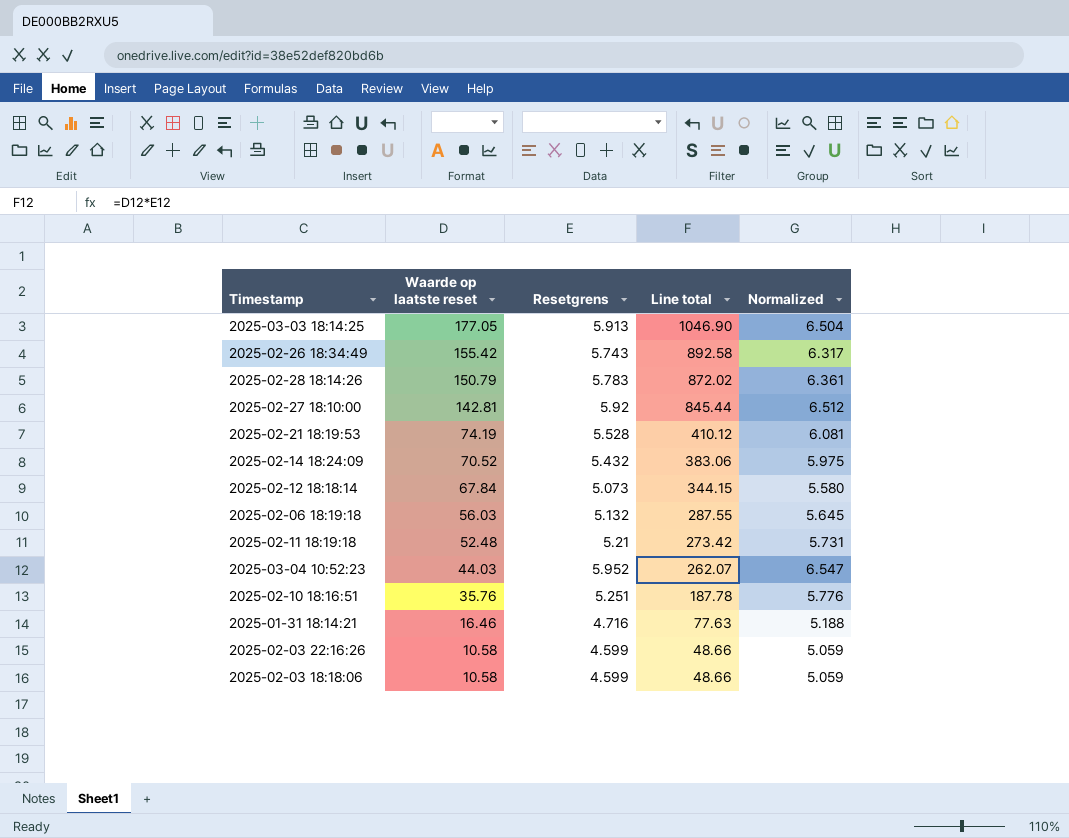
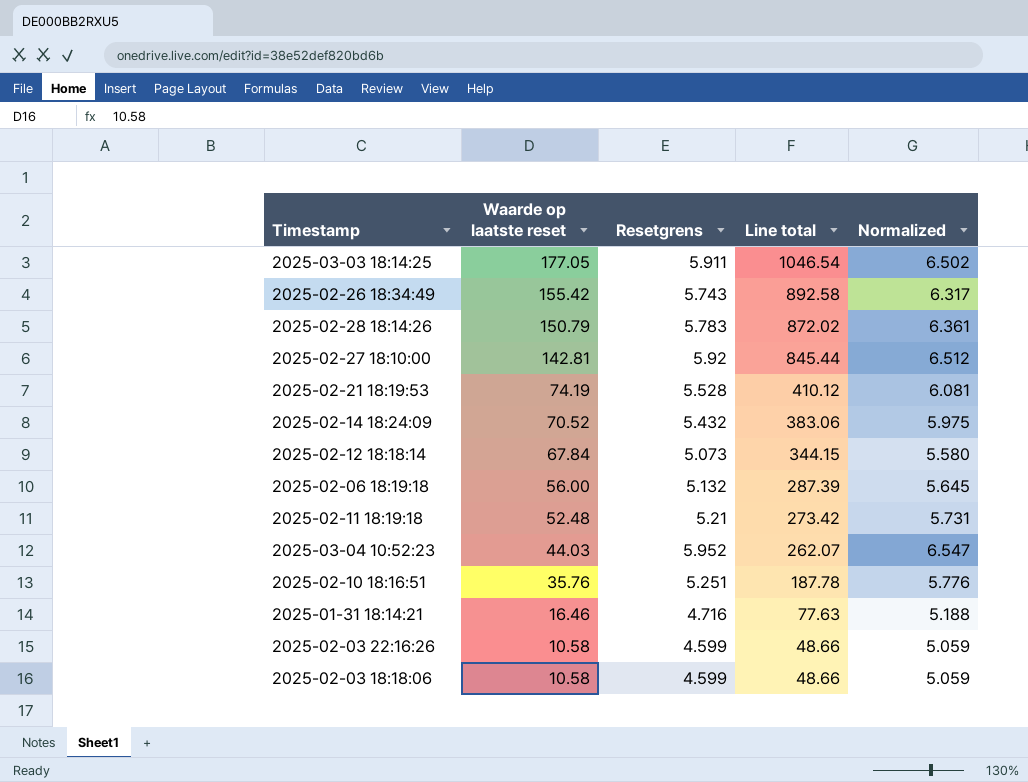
2025-03-03 18:14:25 | Resetgrens: 5.913 -> 5.911
2025-03-03 18:14:25 | Line total: 1046.90 -> 1046.54
2025-03-03 18:14:25 | Normalized: 6.504 -> 6.502
2025-02-06 18:19:18 | Waarde op laatste reset: 56.03 -> 56.00
2025-02-06 18:19:18 | Line total: 287.55 -> 287.39

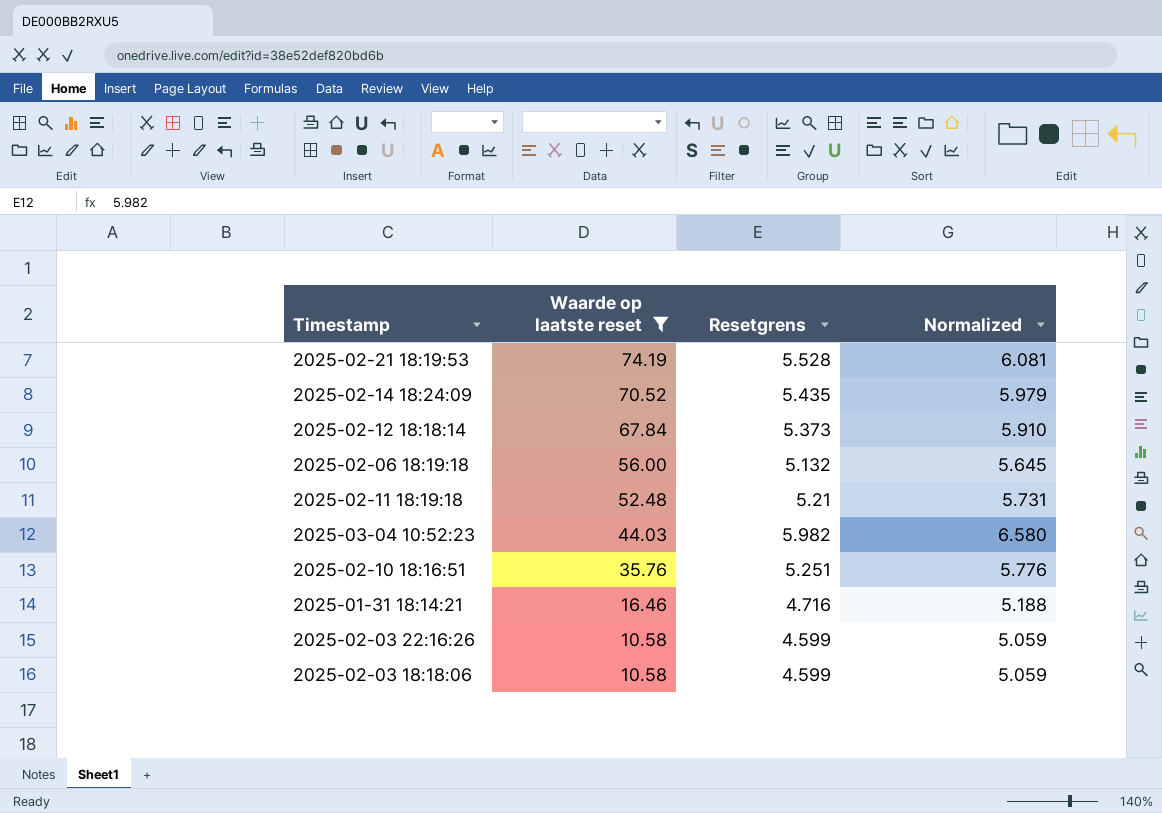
filter: none -> Waarde op laatste reset <= 74.19
column Line total | formula: [Waarde op laatste reset] * [Resetgrens] -> none
2025-02-14 18:24:09 | Resetgrens: 5.432 -> 5.435
2025-02-14 18:24:09 | Normalized: 5.975 -> 5.979
2025-02-12 18:18:14 | Resetgrens: 5.073 -> 5.373
2025-02-12 18:18:14 | Normalized: 5.580 -> 5.910
2025-03-04 10:52:23 | Resetgrens: 5.952 -> 5.982
2025-03-04 10:52:23 | Normalized: 6.547 -> 6.580

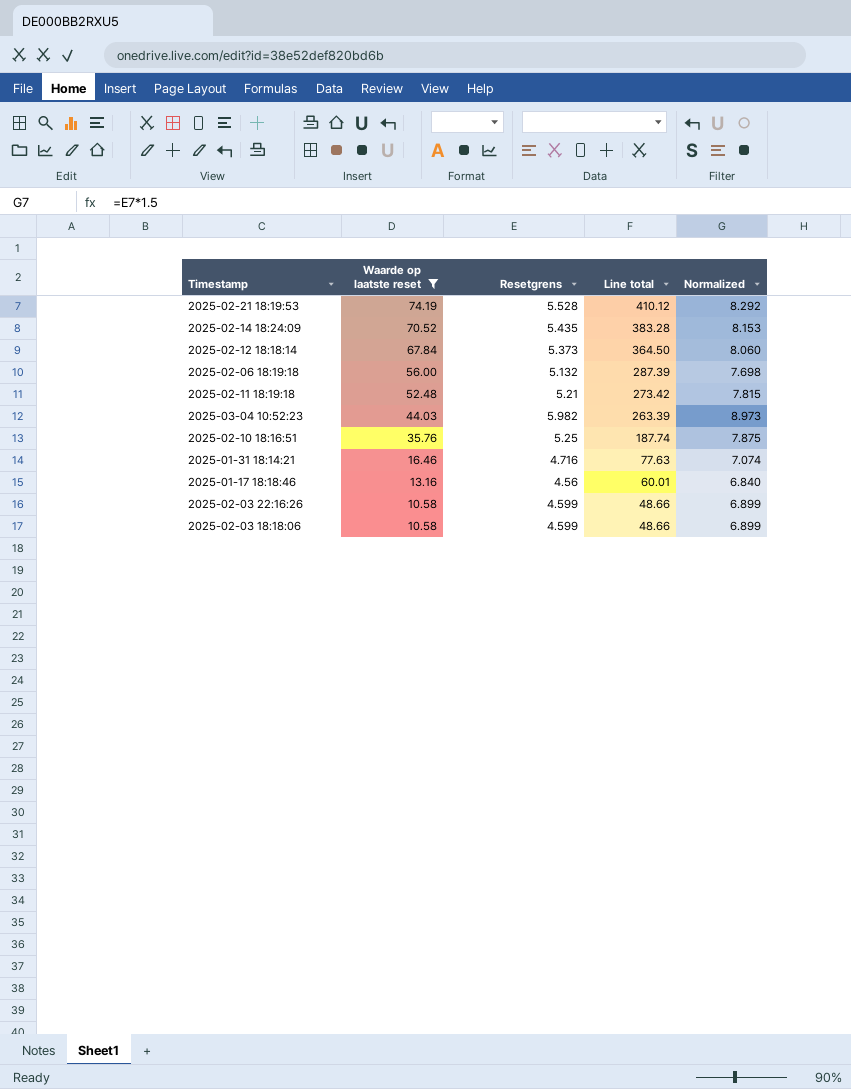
column Line total | formula: none -> [Waarde op laatste reset] * [Resetgrens]
column Normalized | formula: [Resetgrens] * 1.1 -> [Resetgrens] * 1.5
2025-02-10 18:16:51 | Resetgrens: 5.251 -> 5.25
row 2025-01-17 18:18:46: none -> 13.16 | 4.56 | 60.01 | 6.840

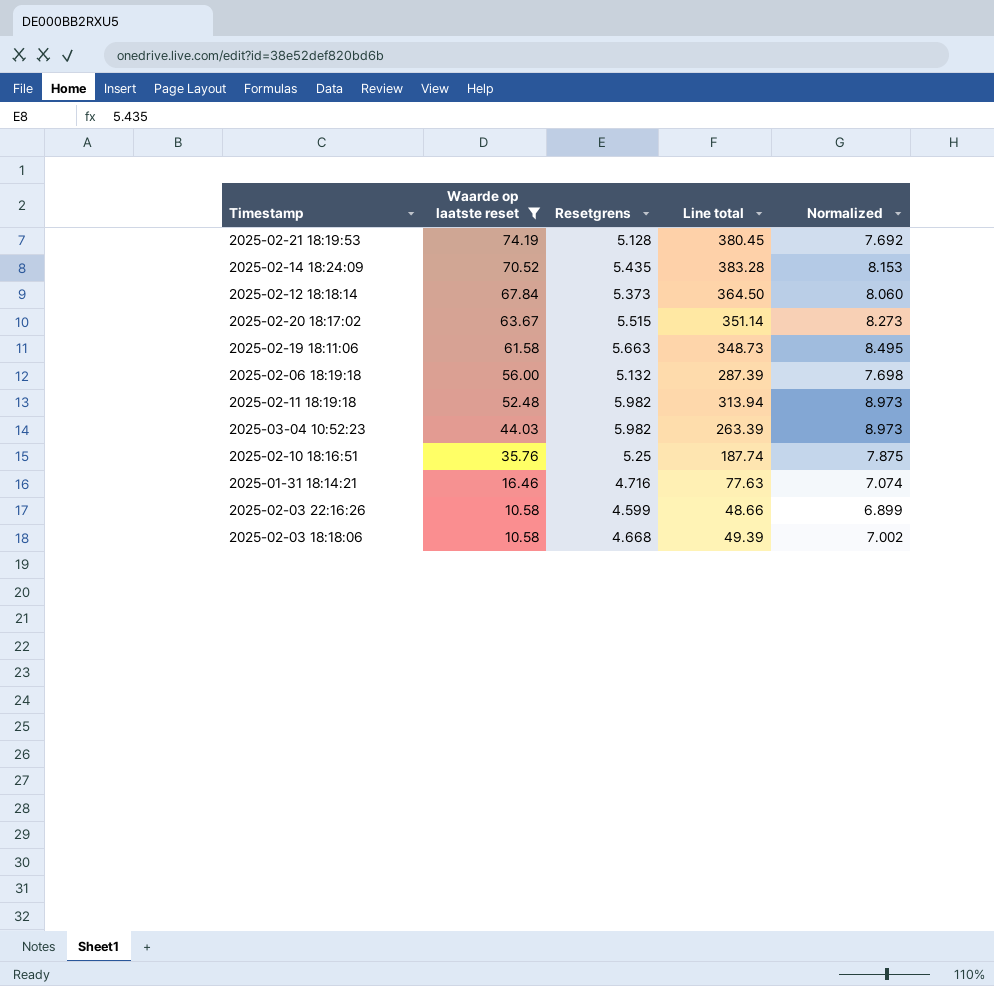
row 2025-01-17 18:18:46: 13.16 | 4.56 | 60.01 | 6.840 -> none
2025-02-21 18:19:53 | Resetgrens: 5.528 -> 5.128
2025-02-21 18:19:53 | Line total: 410.12 -> 380.45
2025-02-21 18:19:53 | Normalized: 8.292 -> 7.692
row 2025-02-20 18:17:02: none -> 63.67 | 5.515 | 351.14 | 8.273
row 2025-02-19 18:11:06: none -> 61.58 | 5.663 | 348.73 | 8.495
2025-02-11 18:19:18 | Resetgrens: 5.21 -> 5.982
2025-02-11 18:19:18 | Line total: 273.42 -> 313.94
2025-02-11 18:19:18 | Normalized: 7.815 -> 8.973
2025-02-03 18:18:06 | Resetgrens: 4.599 -> 4.668
2025-02-03 18:18:06 | Line total: 48.66 -> 49.39
2025-02-03 18:18:06 | Normalized: 6.899 -> 7.002

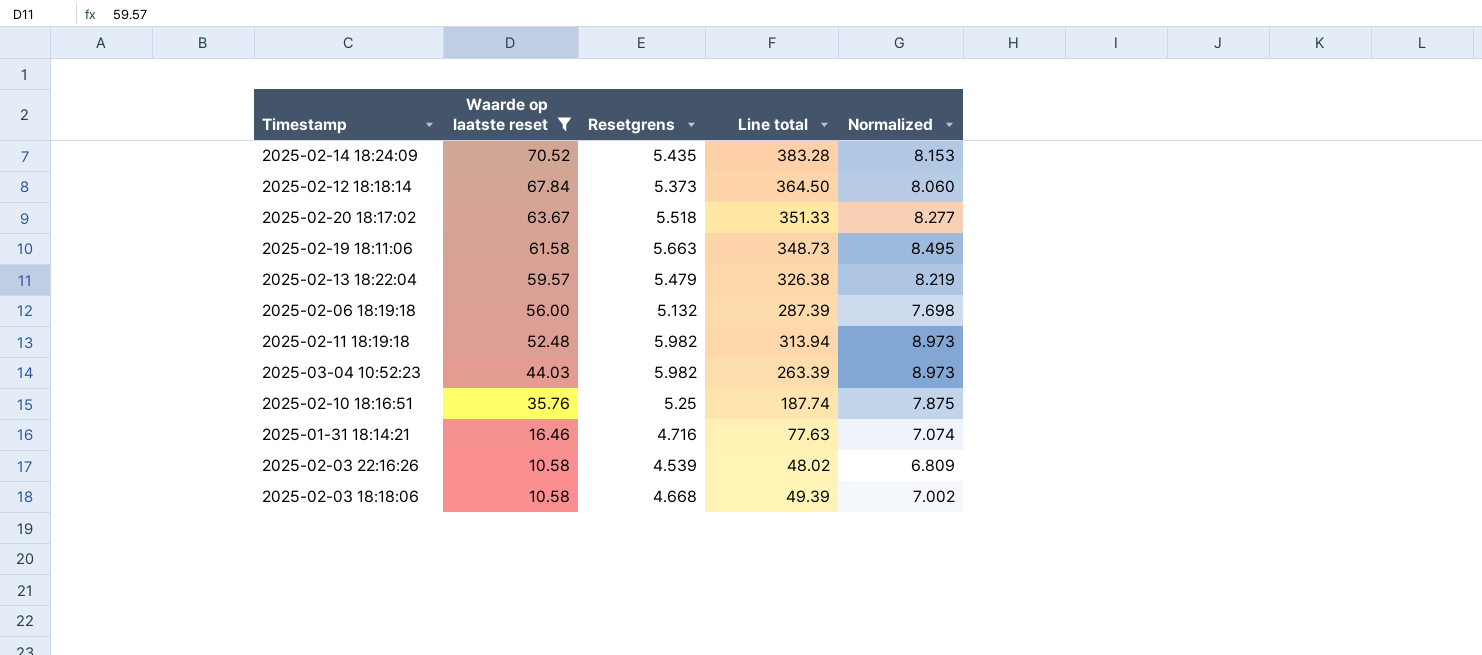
row 2025-02-21 18:19:53: 74.19 | 5.128 | 380.45 | 7.692 -> none
2025-02-20 18:17:02 | Resetgrens: 5.515 -> 5.518
2025-02-20 18:17:02 | Line total: 351.14 -> 351.33
2025-02-20 18:17:02 | Normalized: 8.273 -> 8.277
row 2025-02-13 18:22:04: none -> 59.57 | 5.479 | 326.38 | 8.219
2025-02-03 22:16:26 | Resetgrens: 4.599 -> 4.539
2025-02-03 22:16:26 | Line total: 48.66 -> 48.02
2025-02-03 22:16:26 | Normalized: 6.899 -> 6.809

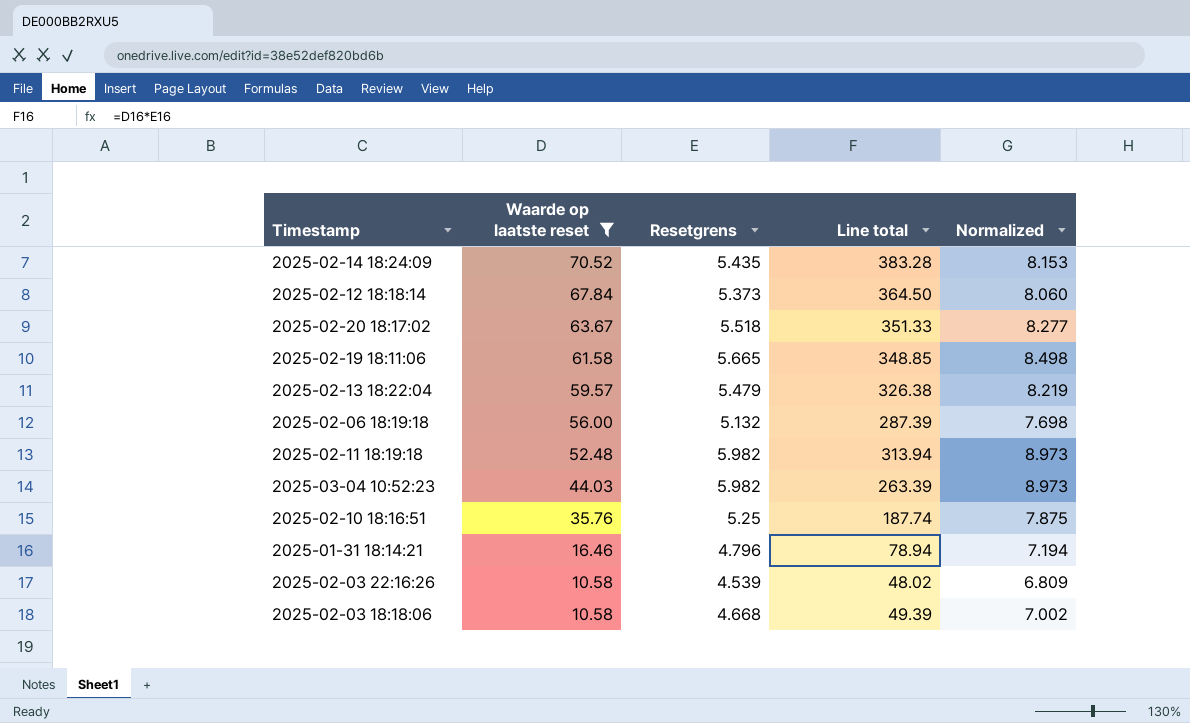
2025-02-19 18:11:06 | Resetgrens: 5.663 -> 5.665
2025-02-19 18:11:06 | Line total: 348.73 -> 348.85
2025-02-19 18:11:06 | Normalized: 8.495 -> 8.498
2025-01-31 18:14:21 | Resetgrens: 4.716 -> 4.796
2025-01-31 18:14:21 | Line total: 77.63 -> 78.94
2025-01-31 18:14:21 | Normalized: 7.074 -> 7.194

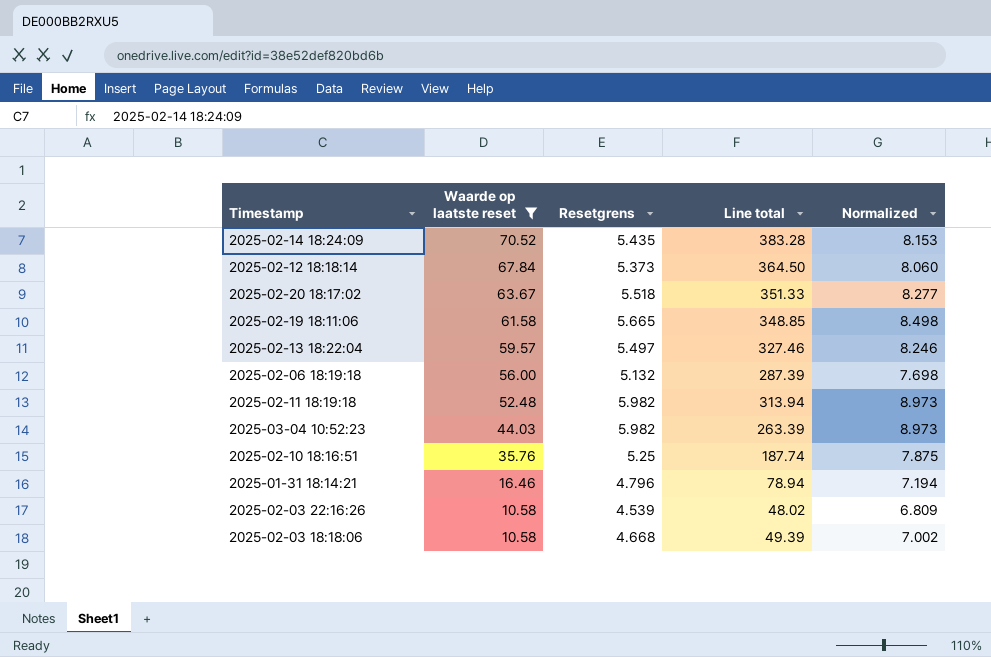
2025-02-13 18:22:04 | Resetgrens: 5.479 -> 5.497
2025-02-13 18:22:04 | Line total: 326.38 -> 327.46
2025-02-13 18:22:04 | Normalized: 8.219 -> 8.246

